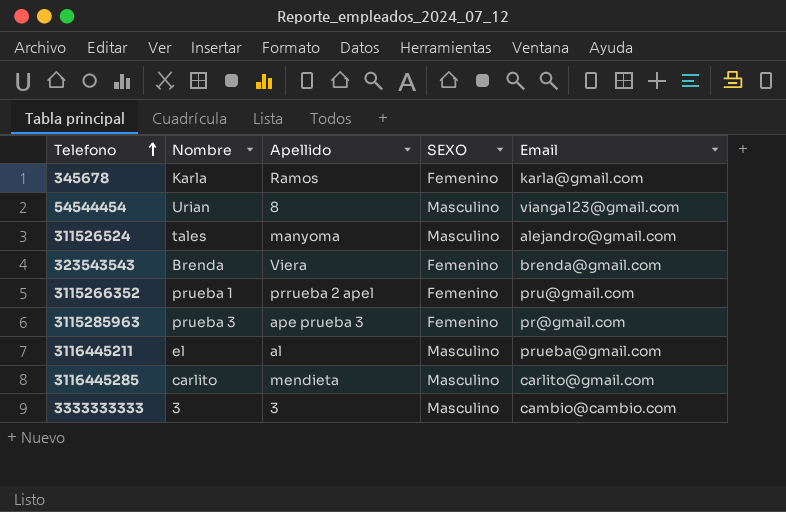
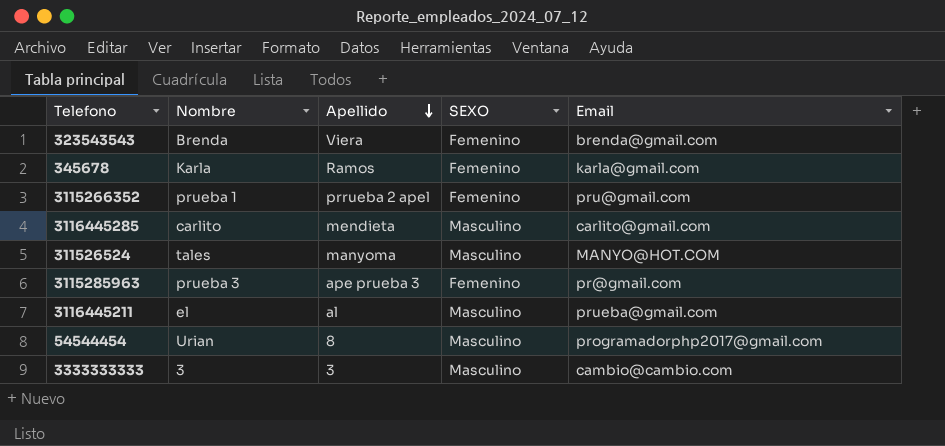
row order: Telefono ascending -> Apellido descending
311526524 | Email: alejandro@gmail.com -> MANYO@HOT.COM
54544454 | Email: vianga123@gmail.com -> programadorphp2017@gmail.com

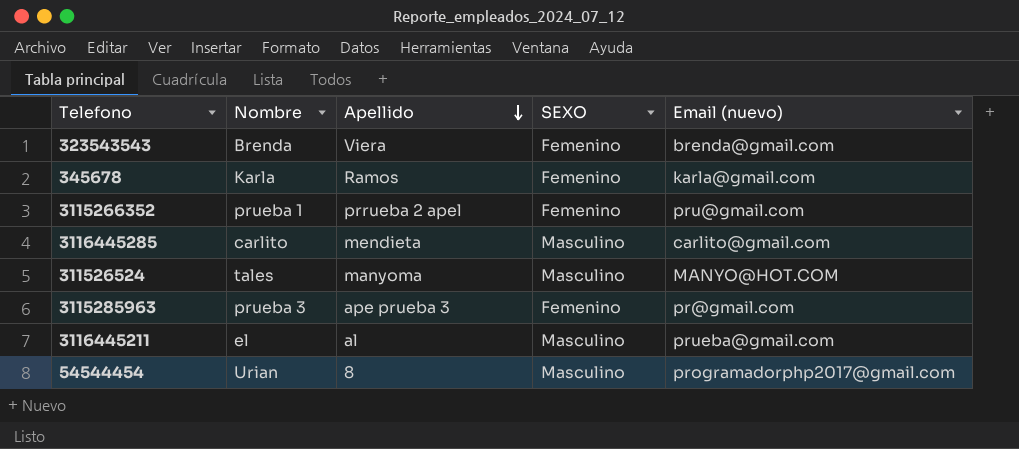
column name: Email -> Email (nuevo)
row 3333333333: 3 | 3 | Masculino | cambio@cambio.com -> none

